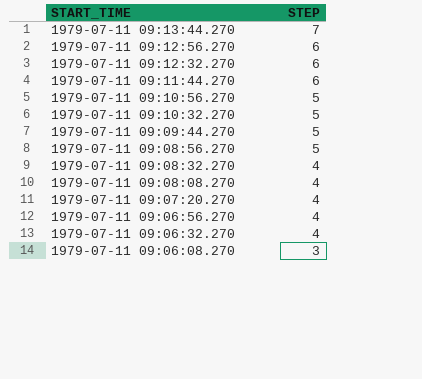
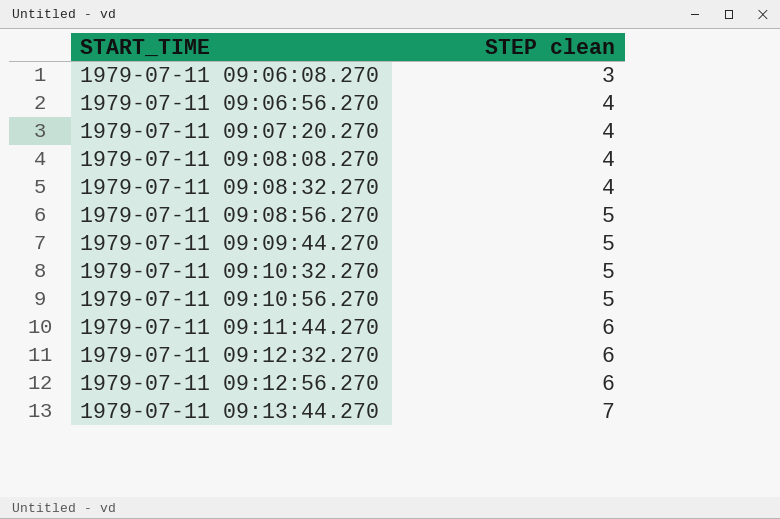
row order: START_TIME descending -> START_TIME ascending
column name: STEP -> STEP clean
row 1979-07-11 09:06:32.270: 4 -> none

